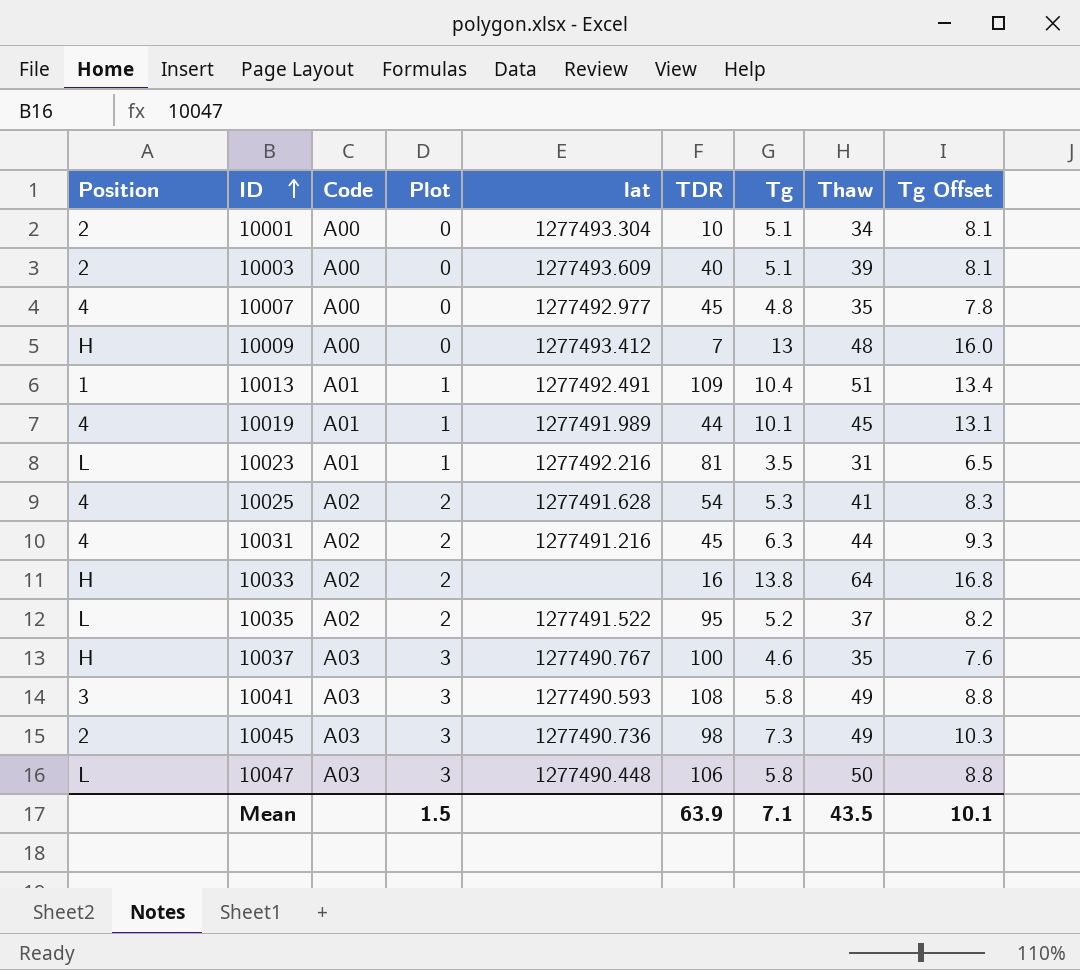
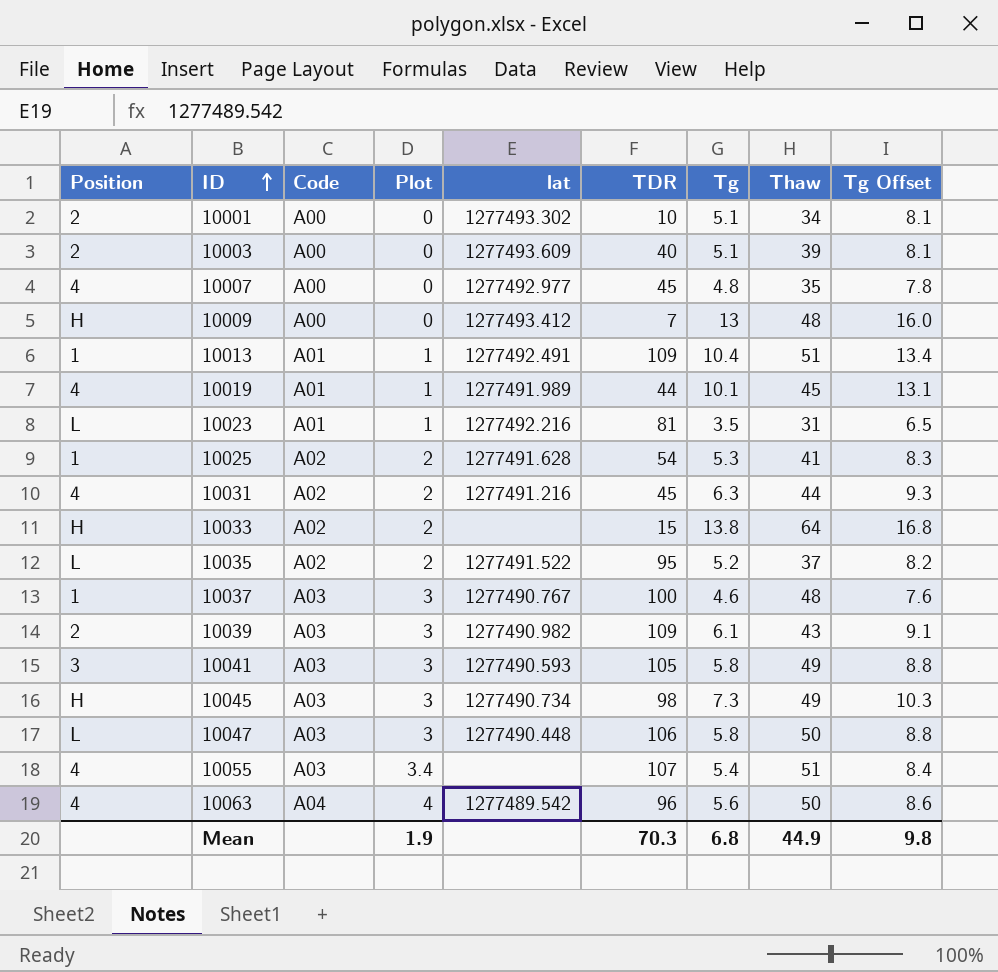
10001 | lat: 1277493.304 -> 1277493.302
10025 | Position: 4 -> 1
10033 | TDR: 16 -> 15
10037 | Position: H -> 1
10037 | Thaw: 35 -> 48
row 10039: none -> 2 | A03 | 3 | 1277490.982 | 109 | 6.1 | 43 | 9.1
10041 | TDR: 108 -> 105
10045 | Position: 2 -> H
10045 | lat: 1277490.736 -> 1277490.734
row 10055: none -> 4 | A03 | 3.4 | none | 107 | 5.4 | 51 | 8.4
row 10063: none -> 4 | A04 | 4 | 1277489.542 | 96 | 5.6 | 50 | 8.6
Mean | Plot: 1.5 -> 1.9
Mean | TDR: 63.9 -> 70.3
Mean | Tg: 7.1 -> 6.8
Mean | Thaw: 43.5 -> 44.9
Mean | Tg Offset: 10.1 -> 9.8

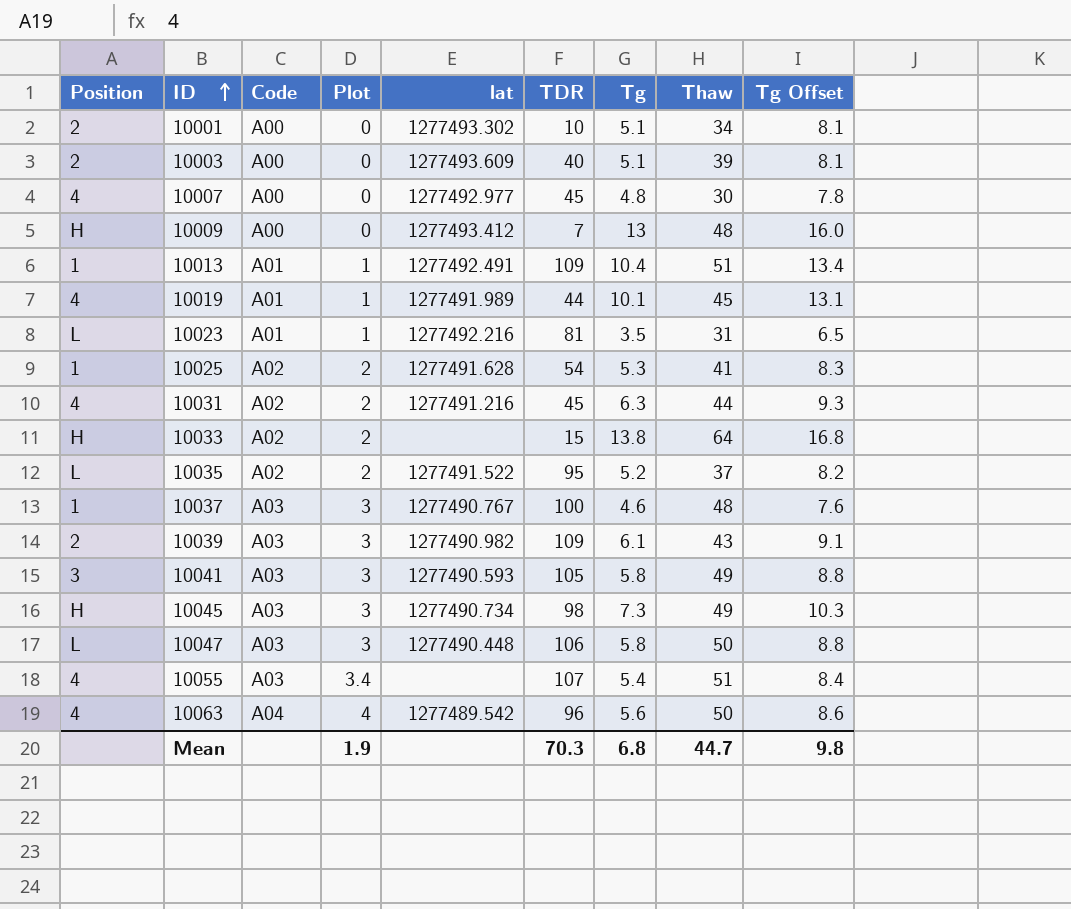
10007 | Thaw: 35 -> 30
Mean | Thaw: 44.9 -> 44.7

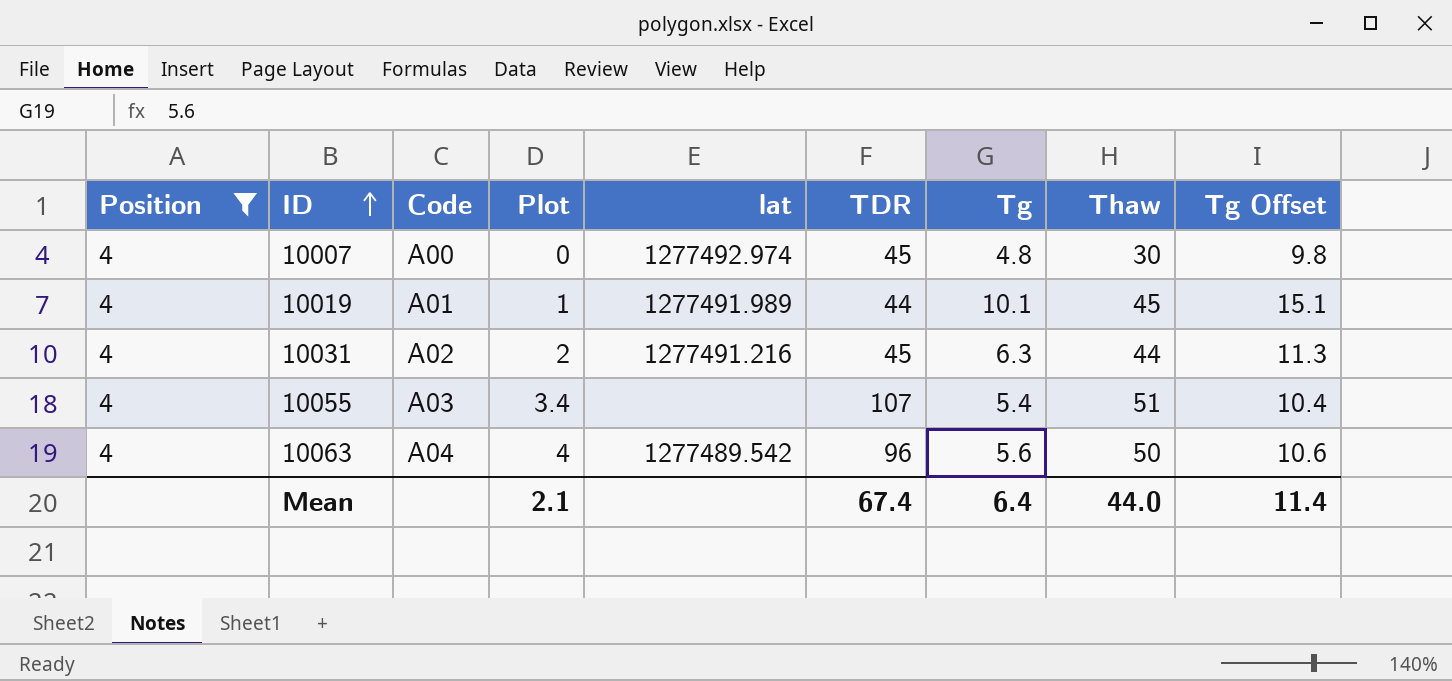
filter: none -> Position = 4
column Tg Offset | formula: [Tg] + 3 -> [Tg] + 5
10007 | lat: 1277492.977 -> 1277492.974
Mean | Plot: 1.9 -> 2.1
Mean | TDR: 70.3 -> 67.4
Mean | Tg: 6.8 -> 6.4
Mean | Thaw: 44.7 -> 44.0
Mean | Tg Offset: 9.8 -> 11.4

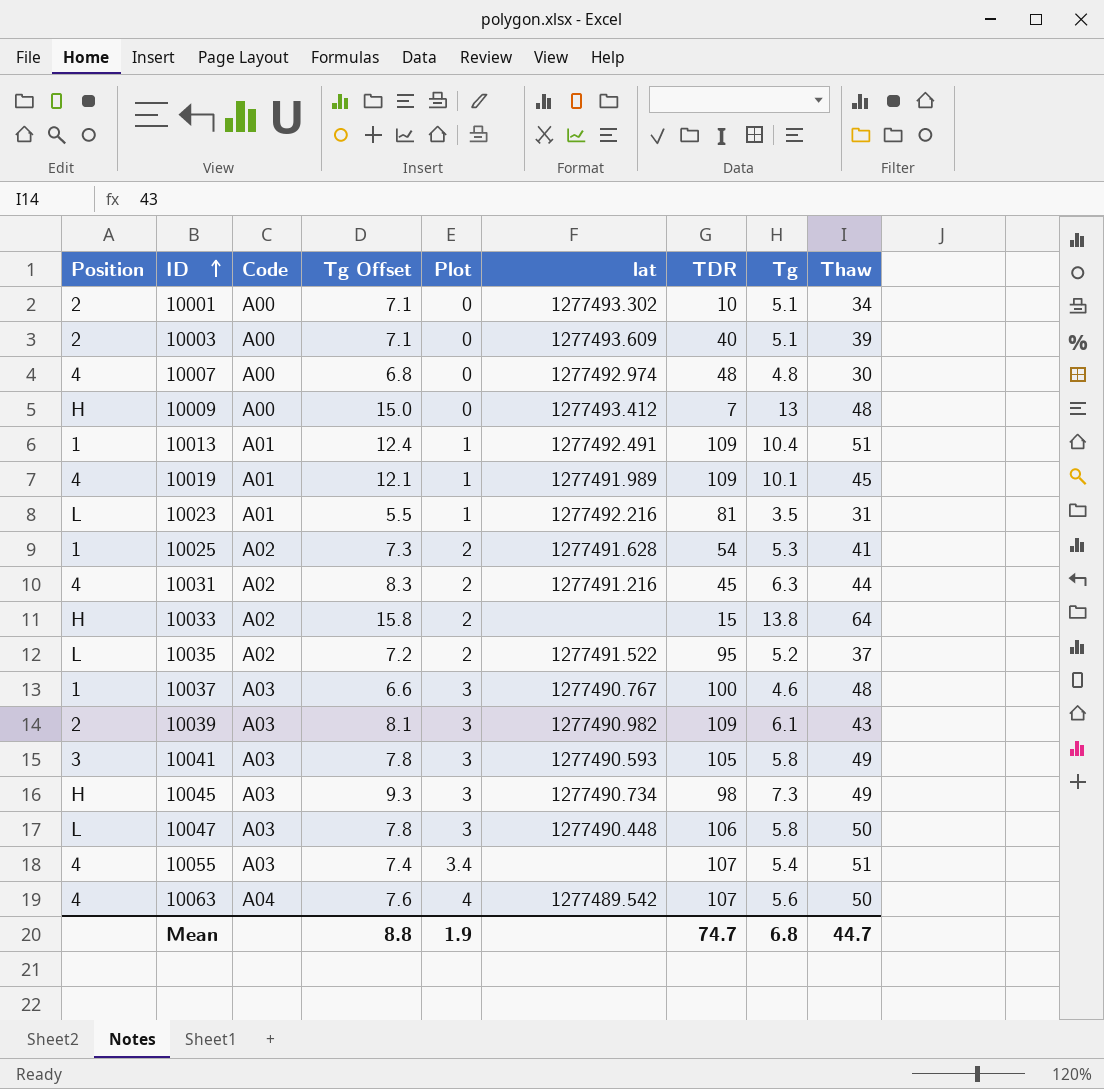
filter: Position = 4 -> none
column Tg Offset | formula: [Tg] + 5 -> [Tg] + 2
column Tg Offset | position: 9 -> 4
10007 | TDR: 45 -> 48
10019 | TDR: 44 -> 109
10063 | TDR: 96 -> 107
Mean | Tg Offset: 11.4 -> 8.8
Mean | Plot: 2.1 -> 1.9
Mean | TDR: 67.4 -> 74.7
Mean | Tg: 6.4 -> 6.8
Mean | Thaw: 44.0 -> 44.7

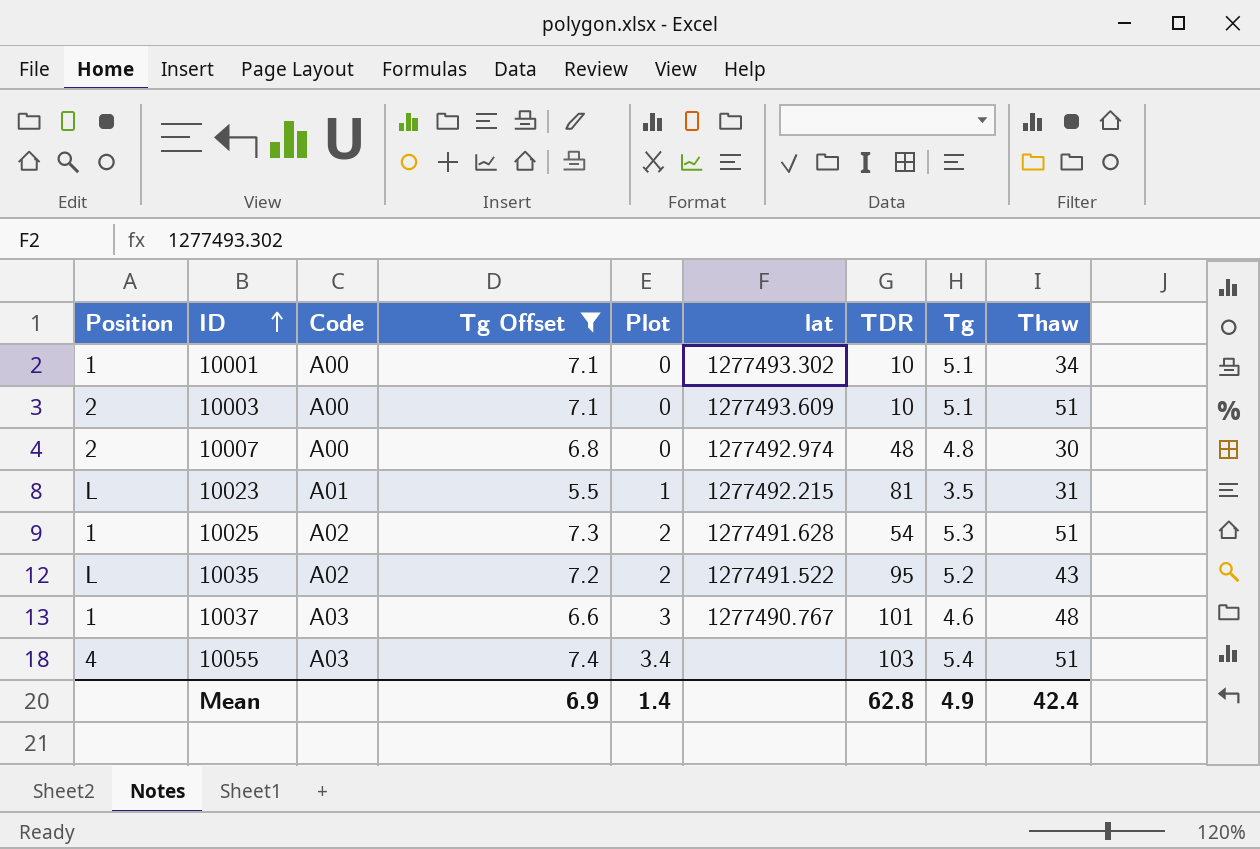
filter: none -> Tg Offset <= 7.4
10001 | Position: 2 -> 1
10003 | TDR: 40 -> 10
10003 | Thaw: 39 -> 51
10007 | Position: 4 -> 2
10023 | lat: 1277492.216 -> 1277492.215
10025 | Thaw: 41 -> 51
10035 | Thaw: 37 -> 43
10037 | TDR: 100 -> 101
10055 | TDR: 107 -> 103
Mean | Tg Offset: 8.8 -> 6.9
Mean | Plot: 1.9 -> 1.4
Mean | TDR: 74.7 -> 62.8
Mean | Tg: 6.8 -> 4.9
Mean | Thaw: 44.7 -> 42.4

